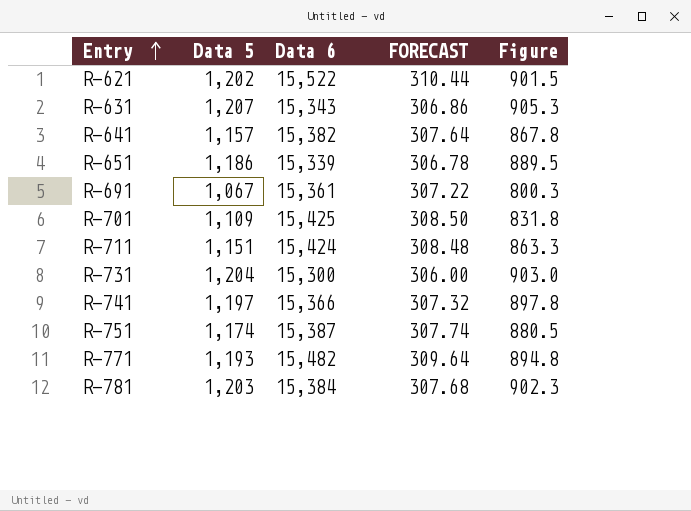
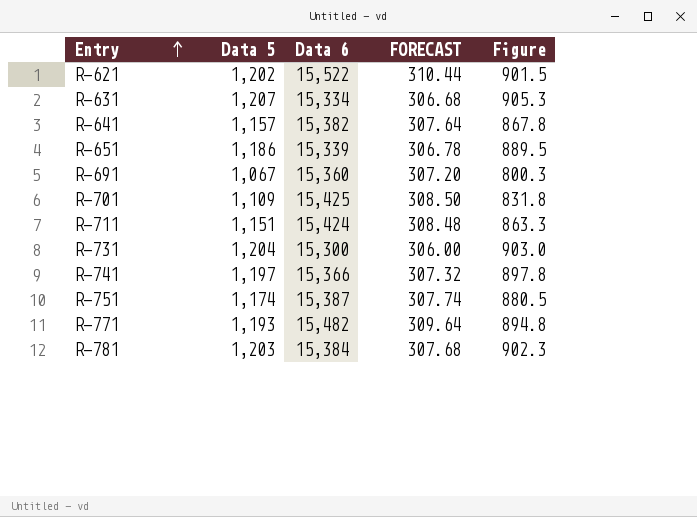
R-631 | Data 6: 15,343 -> 15,334
R-631 | FORECAST: 306.86 -> 306.68
R-691 | Data 6: 15,361 -> 15,360
R-691 | FORECAST: 307.22 -> 307.20

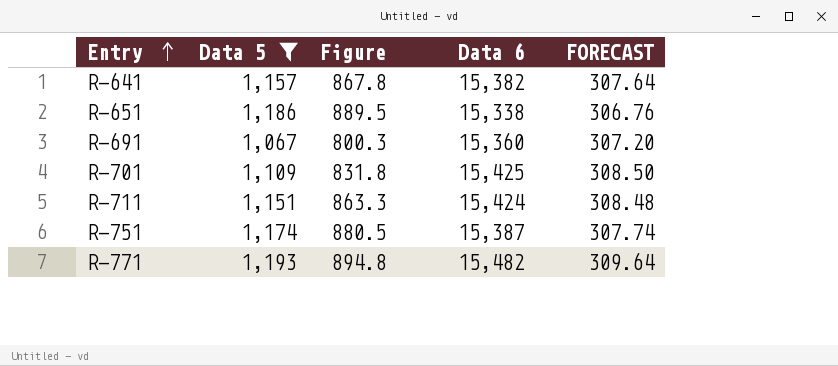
filter: none -> Data 5 <= 1,193
column Figure | position: 5 -> 3
R-651 | Data 6: 15,339 -> 15,338
R-651 | FORECAST: 306.78 -> 306.76

